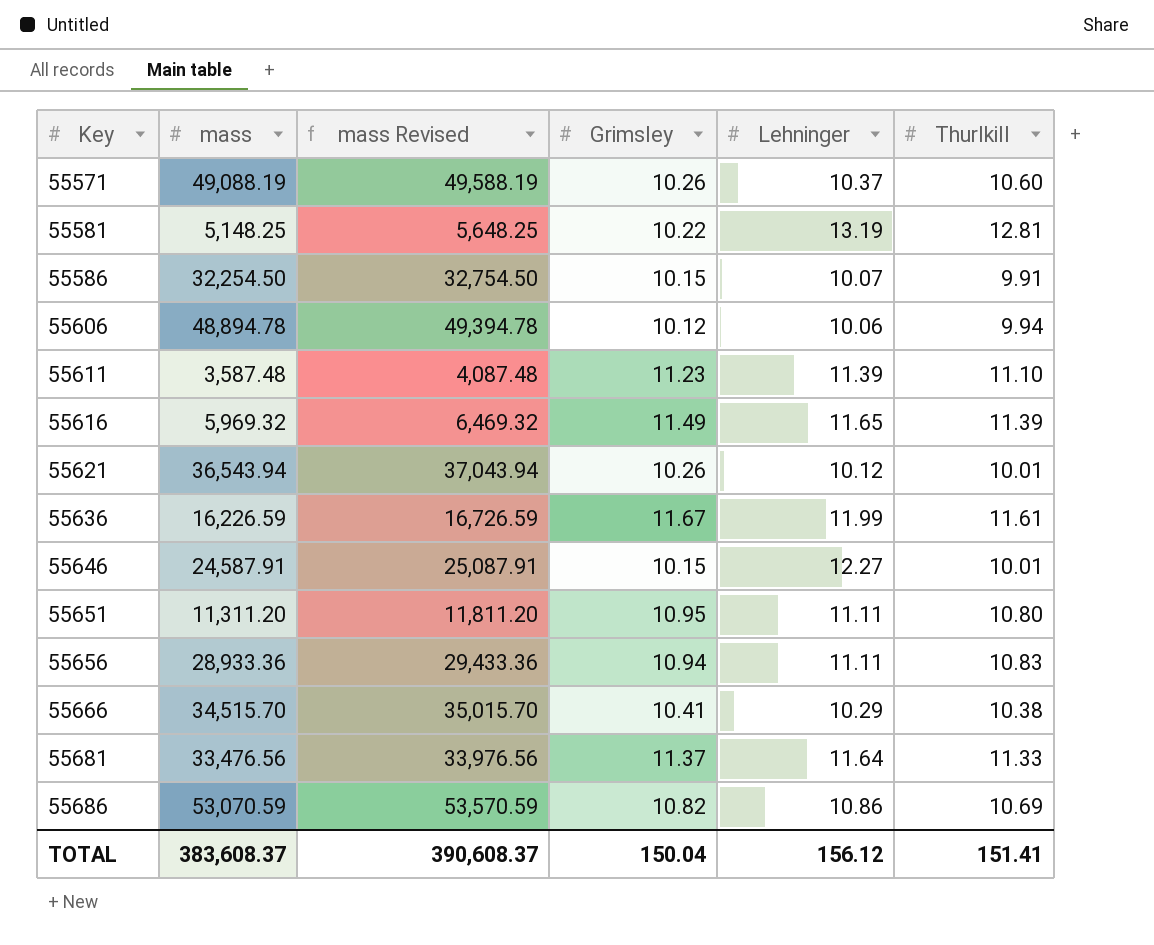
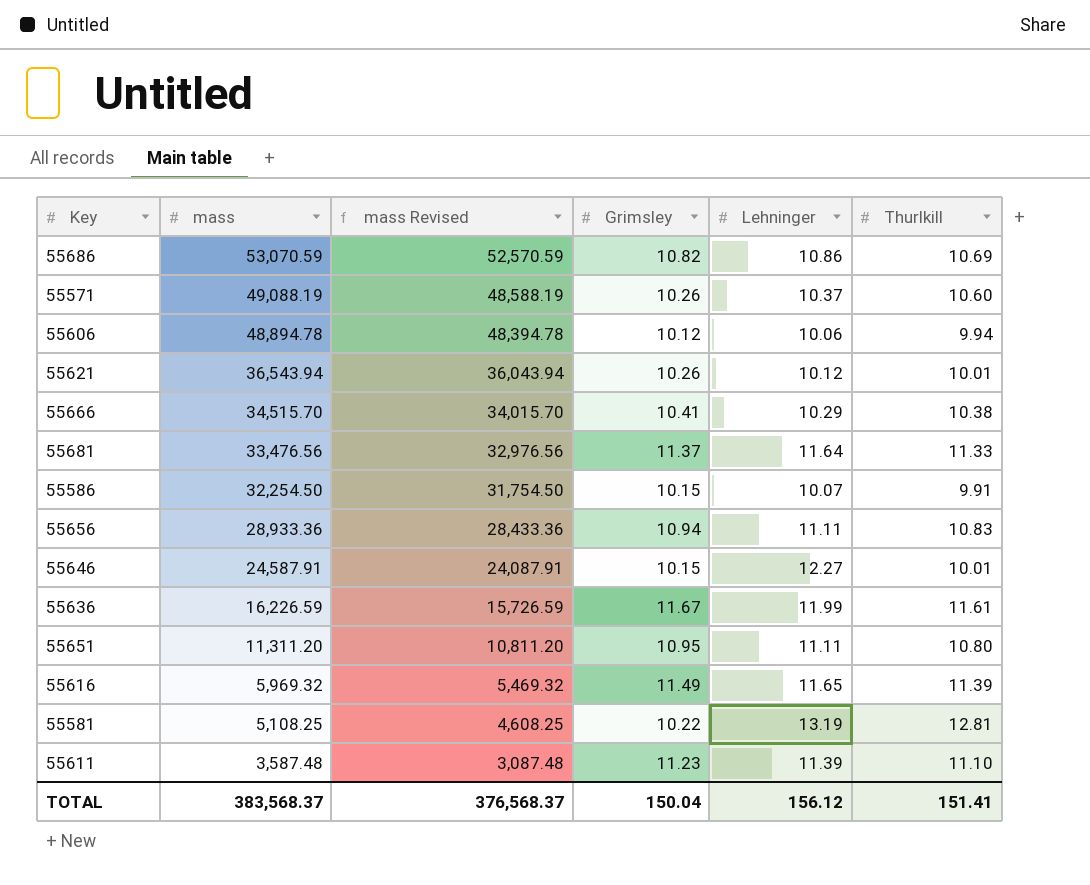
row order: Key ascending -> mass descending
column mass Revised | formula: [mass] + 500 -> [mass] - 500
55581 | mass: 5,148.25 -> 5,108.25
TOTAL | mass: 383,608.37 -> 383,568.37
TOTAL | mass Revised: 390,608.37 -> 376,568.37

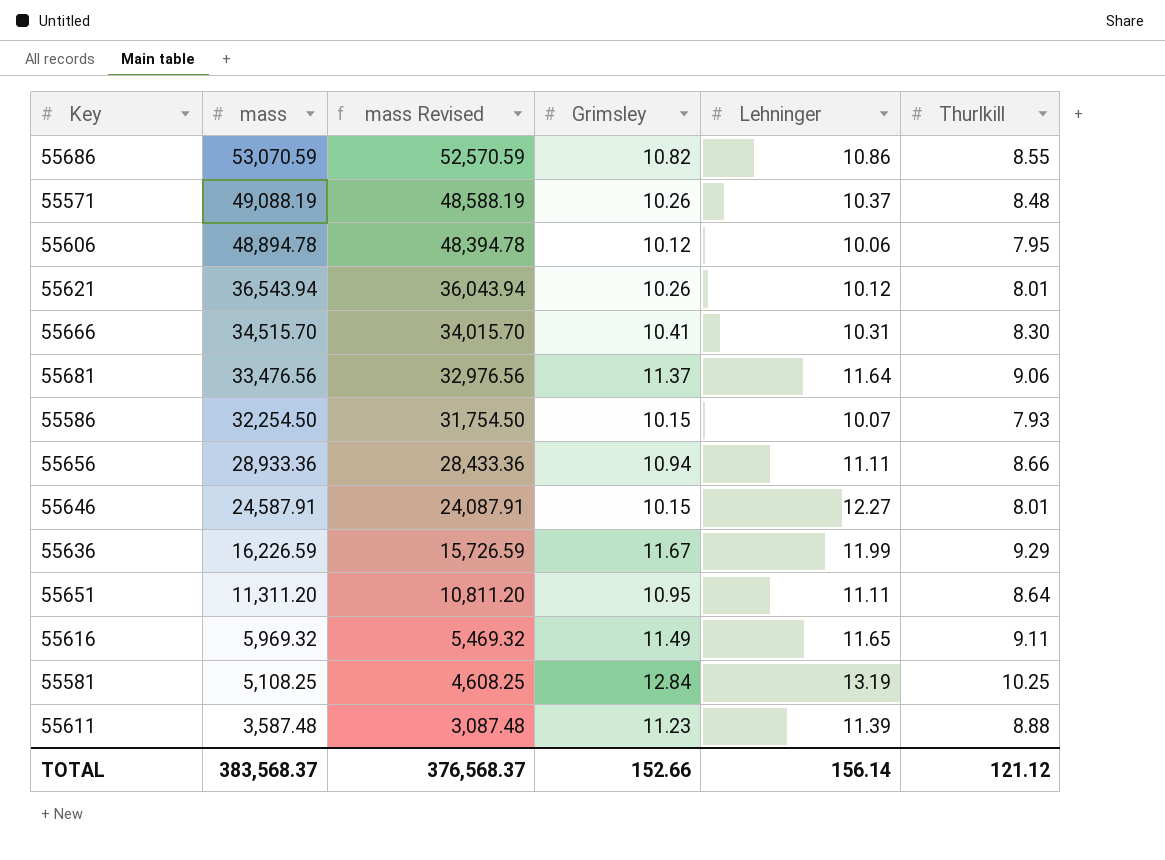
55686 | Thurlkill: 10.69 -> 8.55
55571 | Thurlkill: 10.60 -> 8.48
55606 | Thurlkill: 9.94 -> 7.95
55621 | Thurlkill: 10.01 -> 8.01
55666 | Lehninger: 10.29 -> 10.31
55666 | Thurlkill: 10.38 -> 8.30
55681 | Thurlkill: 11.33 -> 9.06
55586 | Thurlkill: 9.91 -> 7.93
55656 | Thurlkill: 10.83 -> 8.66
55646 | Thurlkill: 10.01 -> 8.01
55636 | Thurlkill: 11.61 -> 9.29
55651 | Thurlkill: 10.80 -> 8.64
55616 | Thurlkill: 11.39 -> 9.11
55581 | Grimsley: 10.22 -> 12.84
55581 | Thurlkill: 12.81 -> 10.25
55611 | Thurlkill: 11.10 -> 8.88
TOTAL | Grimsley: 150.04 -> 152.66
TOTAL | Lehninger: 156.12 -> 156.14
TOTAL | Thurlkill: 151.41 -> 121.12

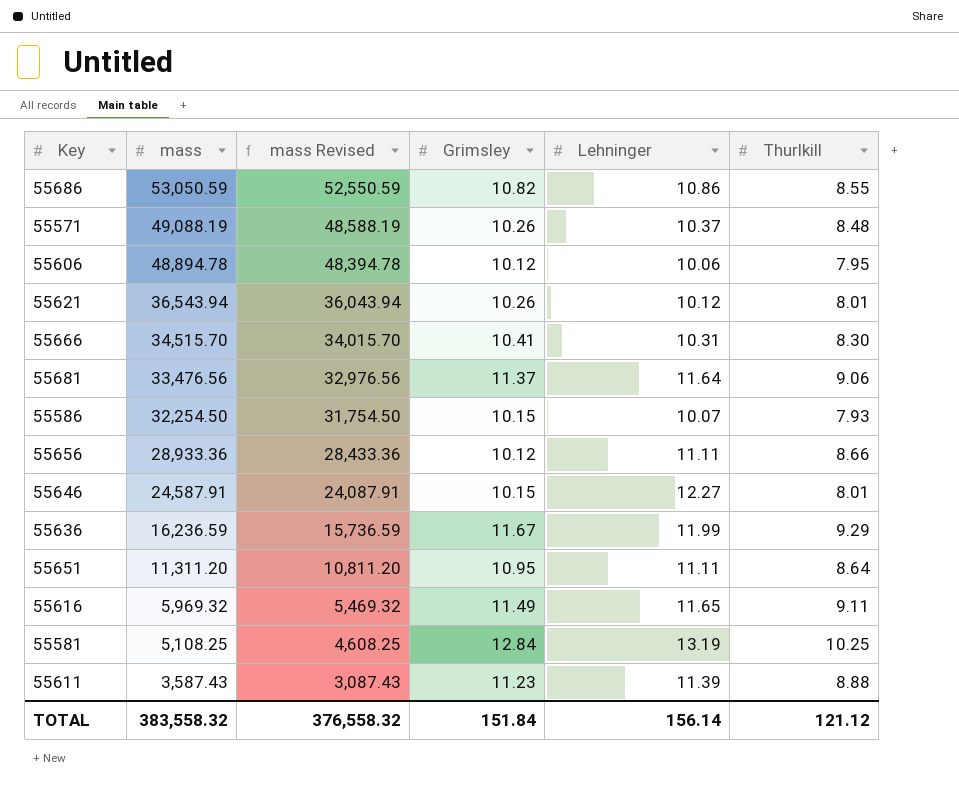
55686 | mass: 53,070.59 -> 53,050.59
55686 | mass Revised: 52,570.59 -> 52,550.59
55656 | Grimsley: 10.94 -> 10.12
55636 | mass: 16,226.59 -> 16,236.59
55636 | mass Revised: 15,726.59 -> 15,736.59
55611 | mass: 3,587.48 -> 3,587.43
55611 | mass Revised: 3,087.48 -> 3,087.43
TOTAL | mass: 383,568.37 -> 383,558.32
TOTAL | mass Revised: 376,568.37 -> 376,558.32
TOTAL | Grimsley: 152.66 -> 151.84

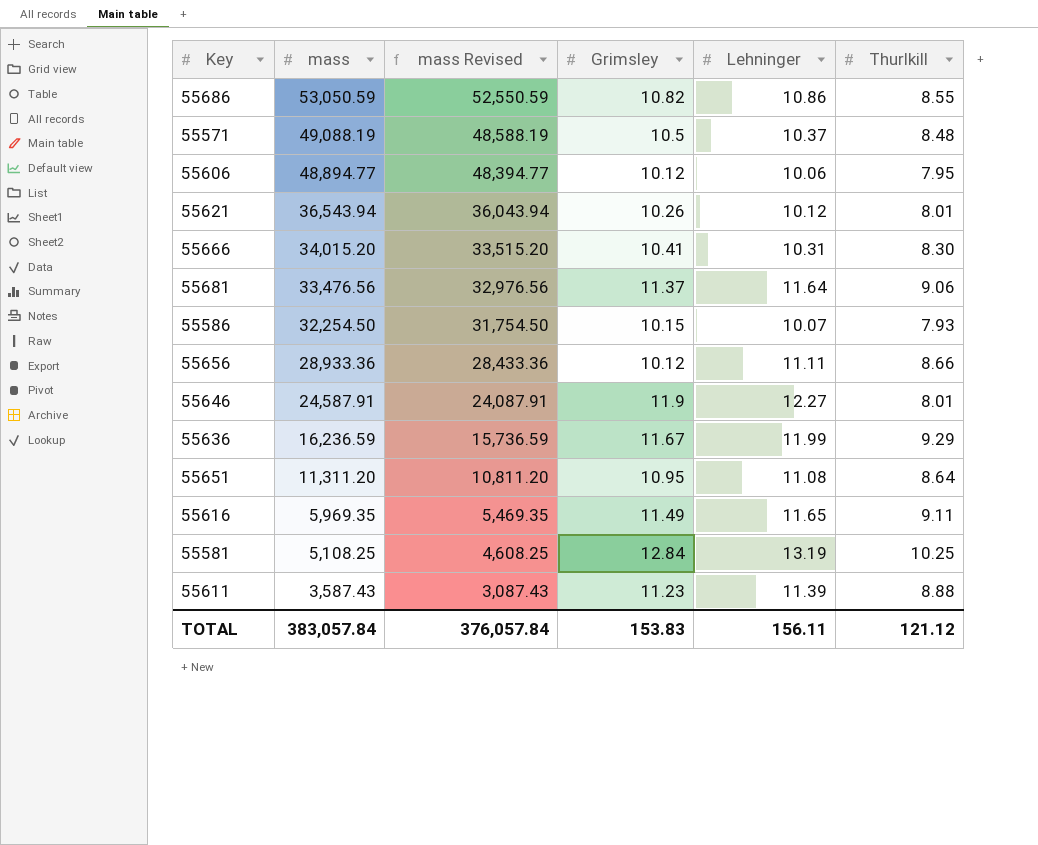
55571 | Grimsley: 10.26 -> 10.5
55606 | mass: 48,894.78 -> 48,894.77
55606 | mass Revised: 48,394.78 -> 48,394.77
55666 | mass: 34,515.70 -> 34,015.20
55666 | mass Revised: 34,015.70 -> 33,515.20
55646 | Grimsley: 10.15 -> 11.9
55651 | Lehninger: 11.11 -> 11.08
55616 | mass: 5,969.32 -> 5,969.35
55616 | mass Revised: 5,469.32 -> 5,469.35
TOTAL | mass: 383,558.32 -> 383,057.84
TOTAL | mass Revised: 376,558.32 -> 376,057.84
TOTAL | Grimsley: 151.84 -> 153.83
TOTAL | Lehninger: 156.14 -> 156.11

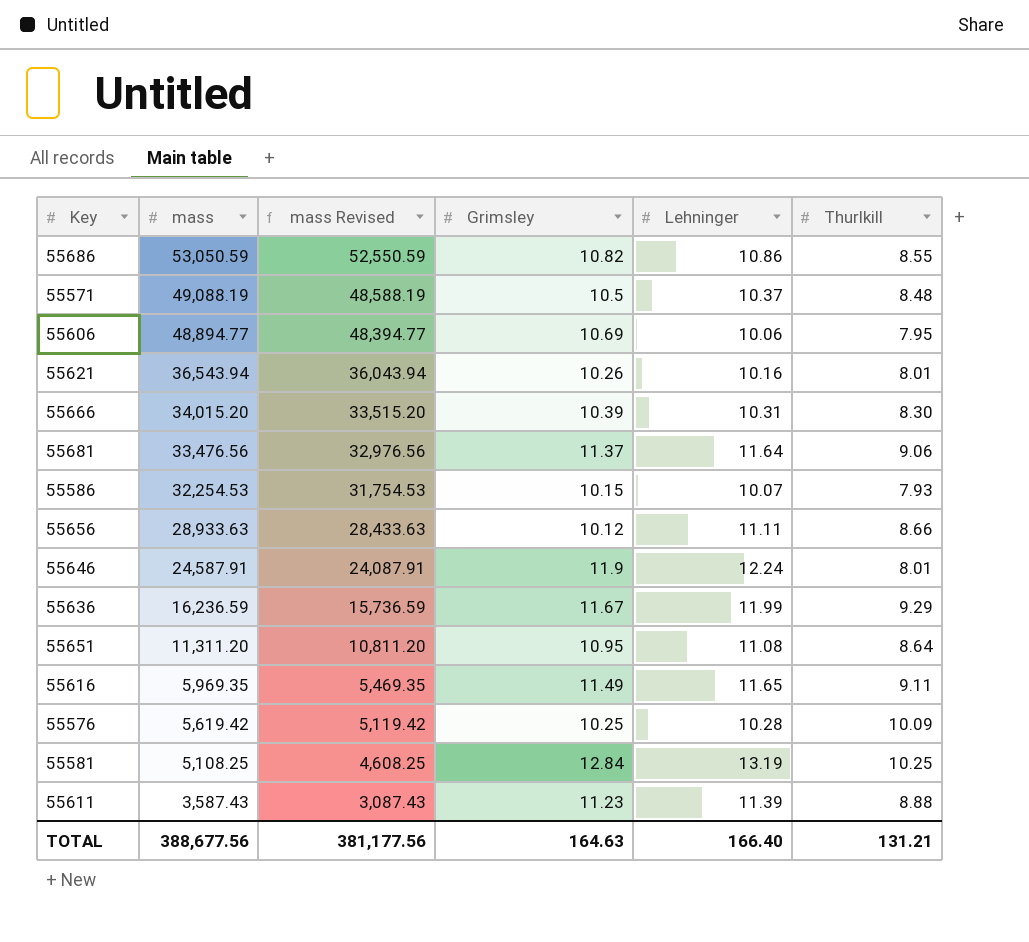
55606 | Grimsley: 10.12 -> 10.69
55621 | Lehninger: 10.12 -> 10.16
55666 | Grimsley: 10.41 -> 10.39
55586 | mass: 32,254.50 -> 32,254.53
55586 | mass Revised: 31,754.50 -> 31,754.53
55656 | mass: 28,933.36 -> 28,933.63
55656 | mass Revised: 28,433.36 -> 28,433.63
55646 | Lehninger: 12.27 -> 12.24
row 55576: none -> 5,619.42 | 5,119.42 | 10.25 | 10.28 | 10.09
TOTAL | mass: 383,057.84 -> 388,677.56
TOTAL | mass Revised: 376,057.84 -> 381,177.56
TOTAL | Grimsley: 153.83 -> 164.63
TOTAL | Lehninger: 156.11 -> 166.40
TOTAL | Thurlkill: 121.12 -> 131.21

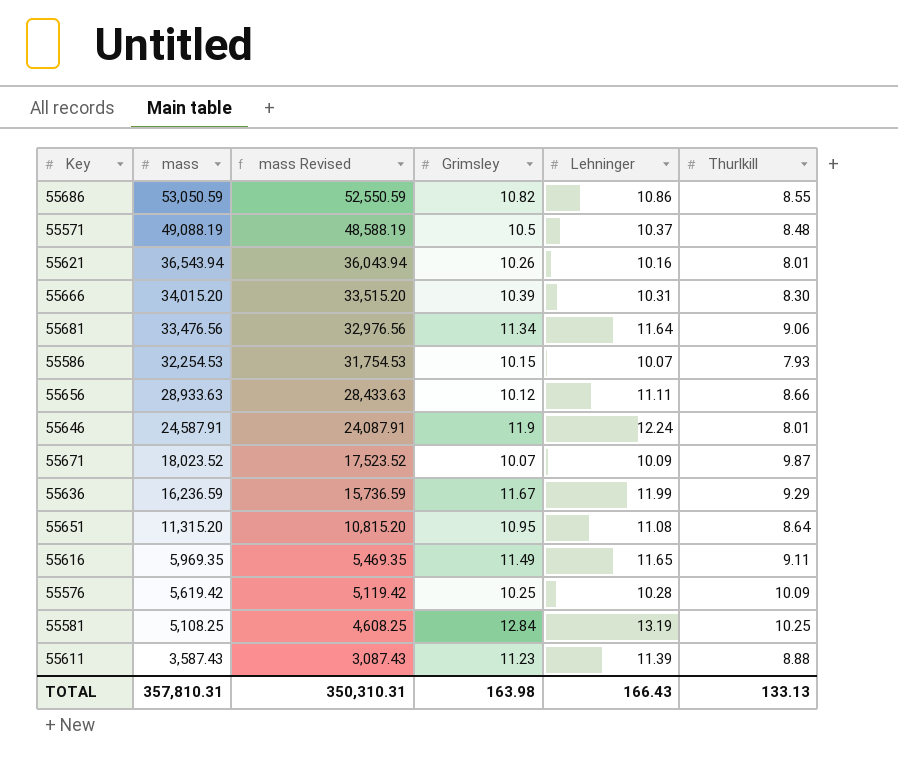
row 55606: 48,894.77 | 48,394.77 | 10.69 | 10.06 | 7.95 -> none
55681 | Grimsley: 11.37 -> 11.34
row 55671: none -> 18,023.52 | 17,523.52 | 10.07 | 10.09 | 9.87
55651 | mass: 11,311.20 -> 11,315.20
55651 | mass Revised: 10,811.20 -> 10,815.20
TOTAL | mass: 388,677.56 -> 357,810.31
TOTAL | mass Revised: 381,177.56 -> 350,310.31
TOTAL | Grimsley: 164.63 -> 163.98
TOTAL | Lehninger: 166.40 -> 166.43
TOTAL | Thurlkill: 131.21 -> 133.13

